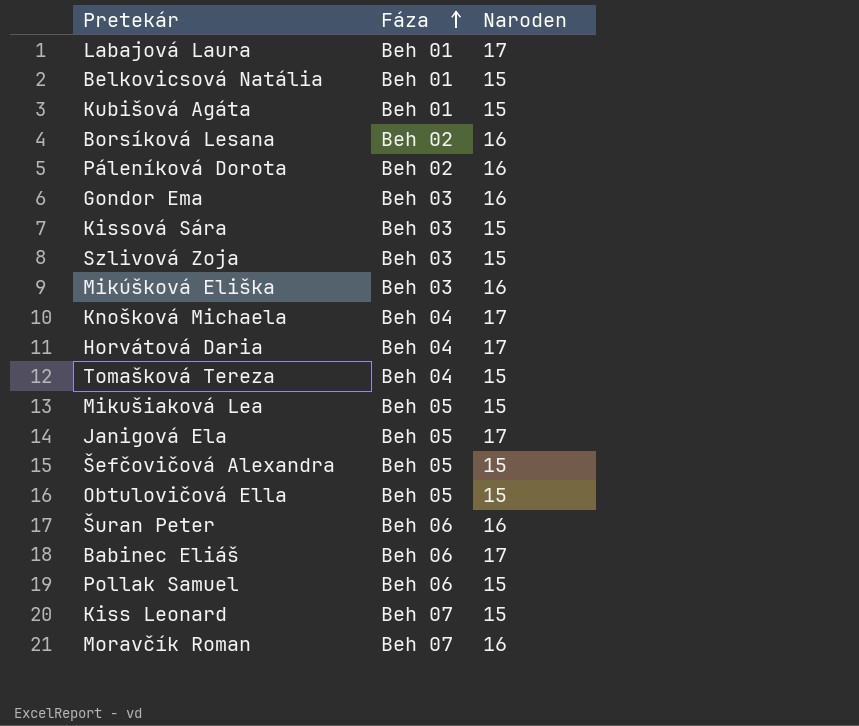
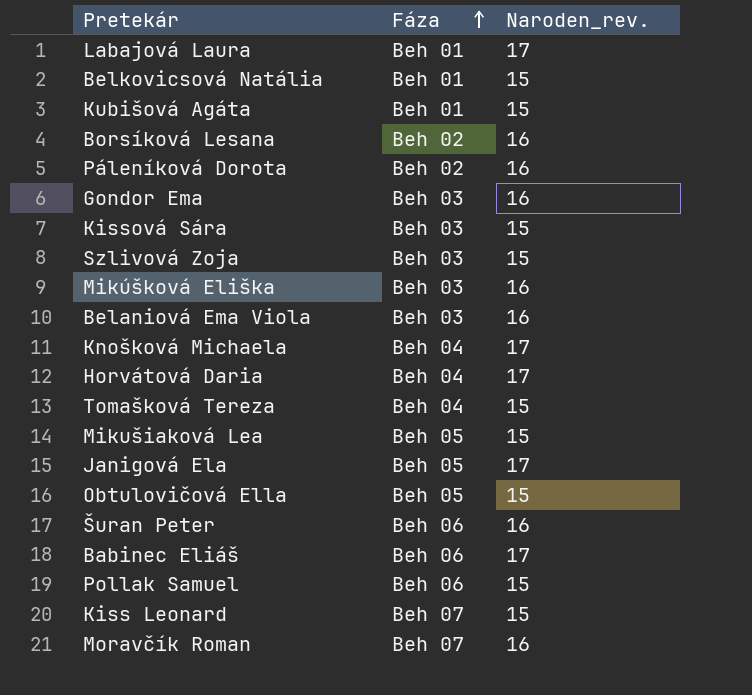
column name: Naroden -> Naroden_rev.
row Šefčovičová Alexandra: Beh 05 | 15 -> none
row Belaniová Ema Viola: none -> Beh 03 | 16

